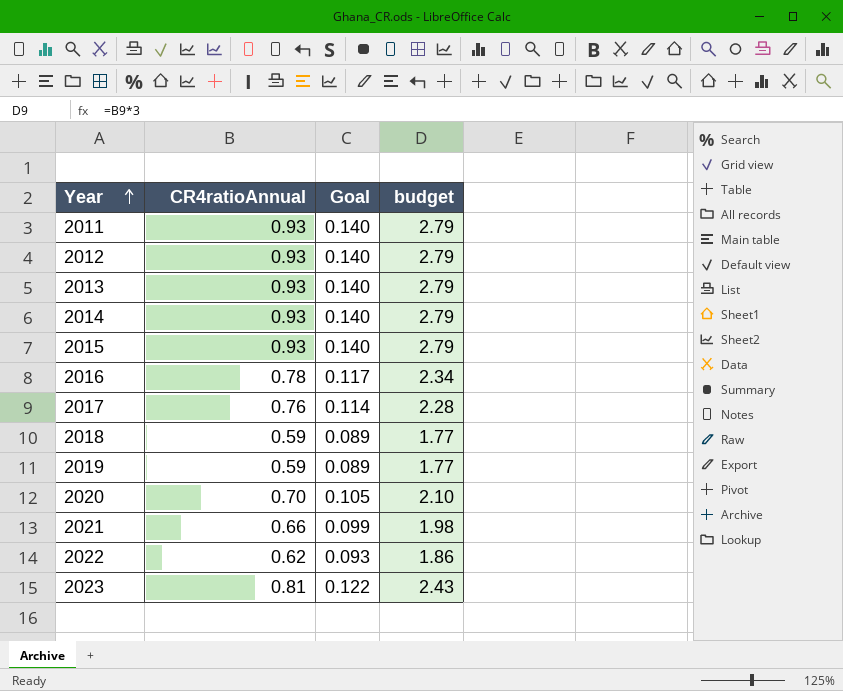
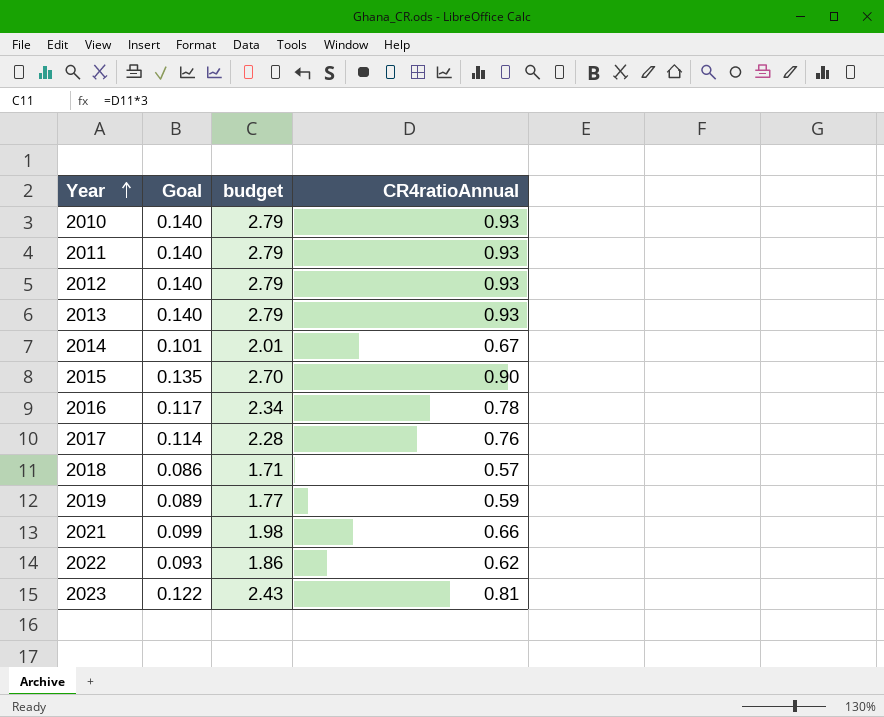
column CR4ratioAnnual | position: 2 -> 4
row 2020: 0.70 | 0.105 | 2.10 -> none
row 2010: none -> 0.140 | 2.79 | 0.93
2014 | Goal: 0.140 -> 0.101
2014 | budget: 2.79 -> 2.01
2014 | CR4ratioAnnual: 0.93 -> 0.67
2015 | Goal: 0.140 -> 0.135
2015 | budget: 2.79 -> 2.70
2015 | CR4ratioAnnual: 0.93 -> 0.90
2018 | Goal: 0.089 -> 0.086
2018 | budget: 1.77 -> 1.71
2018 | CR4ratioAnnual: 0.59 -> 0.57

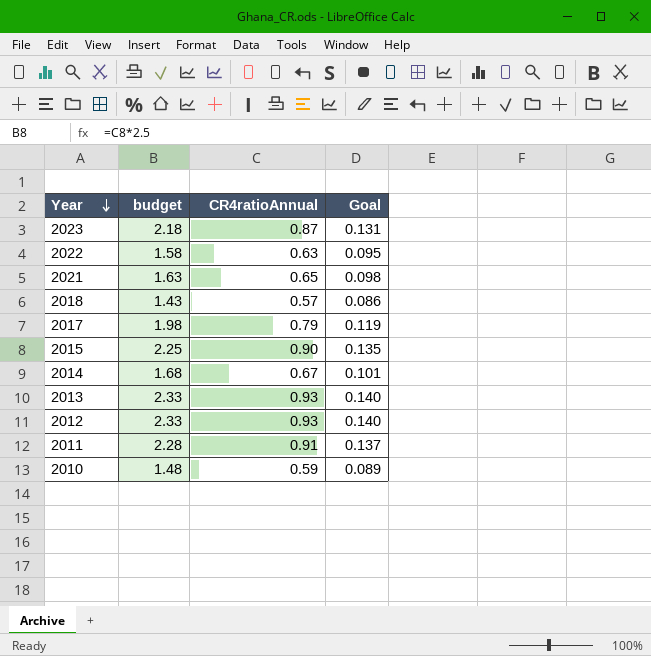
row order: Year ascending -> Year descending
column budget | formula: [CR4ratioAnnual] * 3 -> [CR4ratioAnnual] * 2.5
column Goal | position: 2 -> 4
row 2016: 0.117 | 2.34 | 0.78 -> none
row 2019: 0.089 | 1.77 | 0.59 -> none
2023 | CR4ratioAnnual: 0.81 -> 0.87
2023 | Goal: 0.122 -> 0.131
2022 | CR4ratioAnnual: 0.62 -> 0.63
2022 | Goal: 0.093 -> 0.095
2021 | CR4ratioAnnual: 0.66 -> 0.65
2021 | Goal: 0.099 -> 0.098
2017 | CR4ratioAnnual: 0.76 -> 0.79
2017 | Goal: 0.114 -> 0.119
2011 | CR4ratioAnnual: 0.93 -> 0.91
2011 | Goal: 0.140 -> 0.137
2010 | CR4ratioAnnual: 0.93 -> 0.59
2010 | Goal: 0.140 -> 0.089

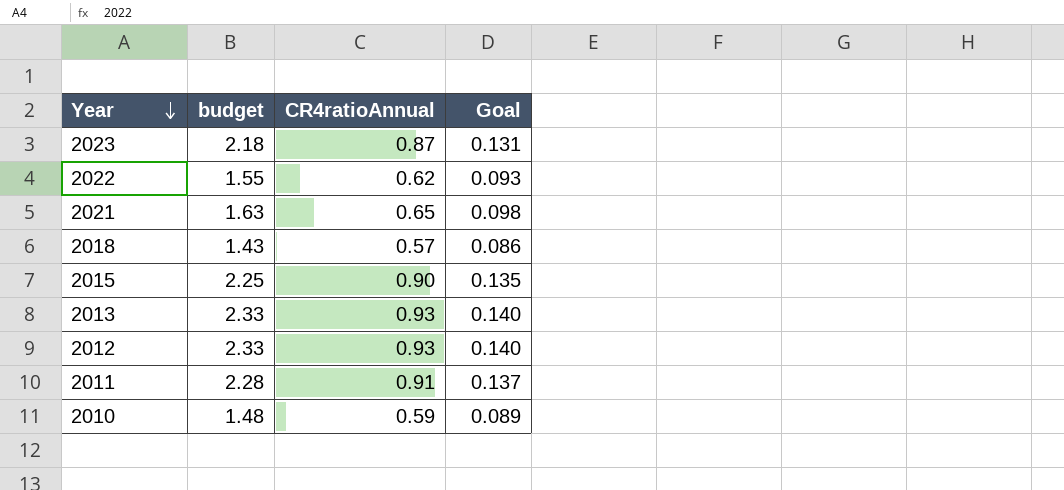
row 2017: 1.98 | 0.79 | 0.119 -> none
row 2014: 1.68 | 0.67 | 0.101 -> none
2022 | budget: 1.58 -> 1.55
2022 | CR4ratioAnnual: 0.63 -> 0.62
2022 | Goal: 0.095 -> 0.093

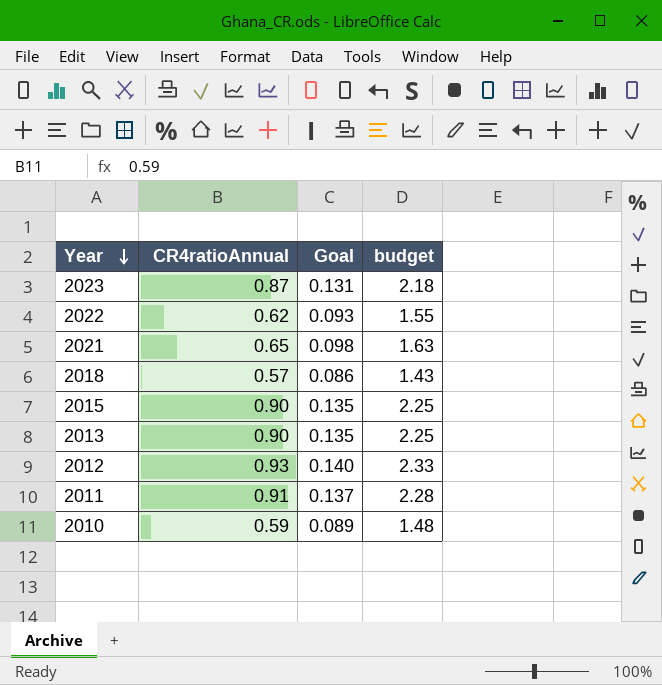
column budget | position: 2 -> 4
2013 | CR4ratioAnnual: 0.93 -> 0.90
2013 | Goal: 0.140 -> 0.135
2013 | budget: 2.33 -> 2.25

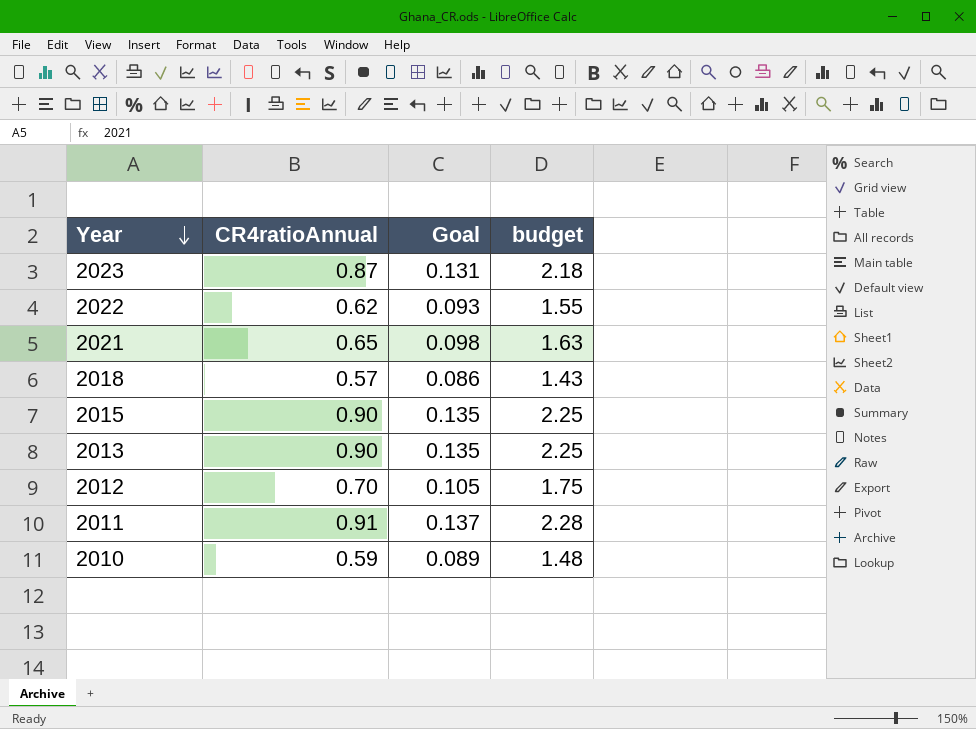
2012 | CR4ratioAnnual: 0.93 -> 0.70
2012 | Goal: 0.140 -> 0.105
2012 | budget: 2.33 -> 1.75

